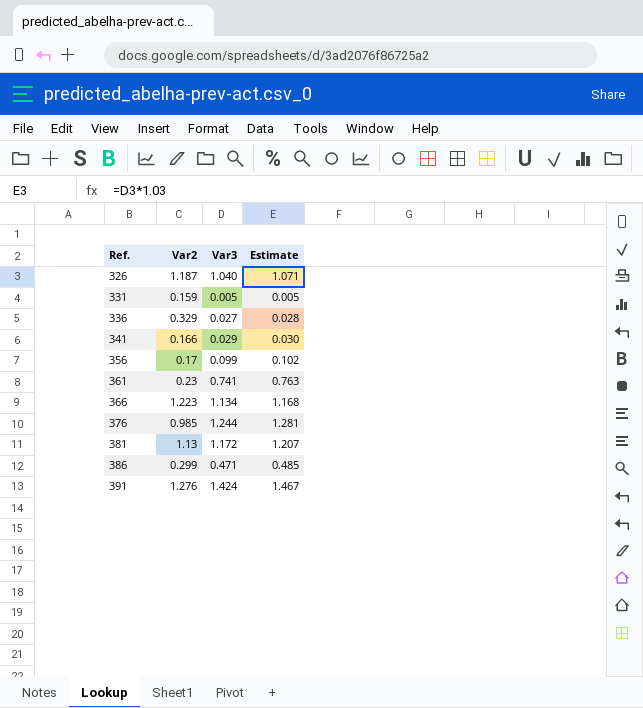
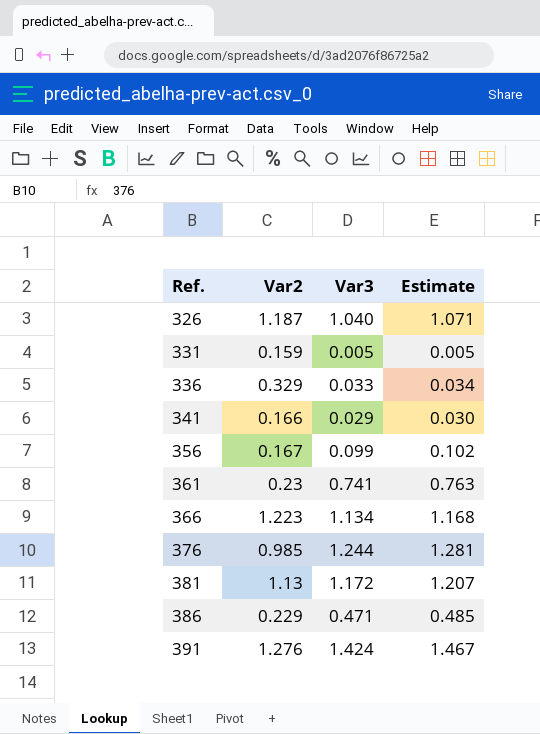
336 | Var3: 0.027 -> 0.033
336 | Estimate: 0.028 -> 0.034
356 | Var2: 0.17 -> 0.167
386 | Var2: 0.299 -> 0.229

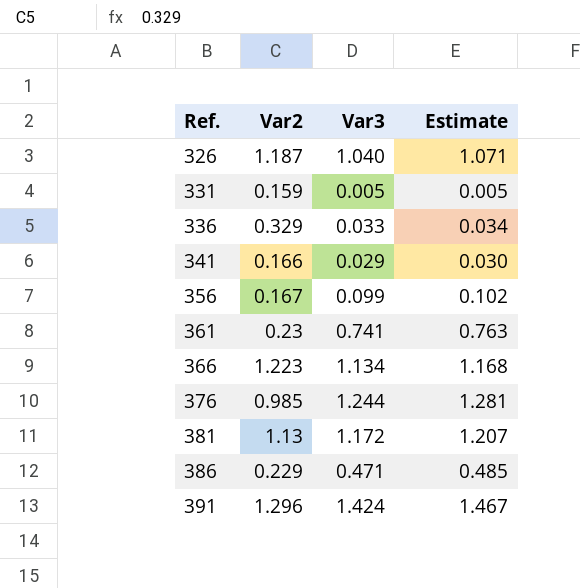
391 | Var2: 1.276 -> 1.296

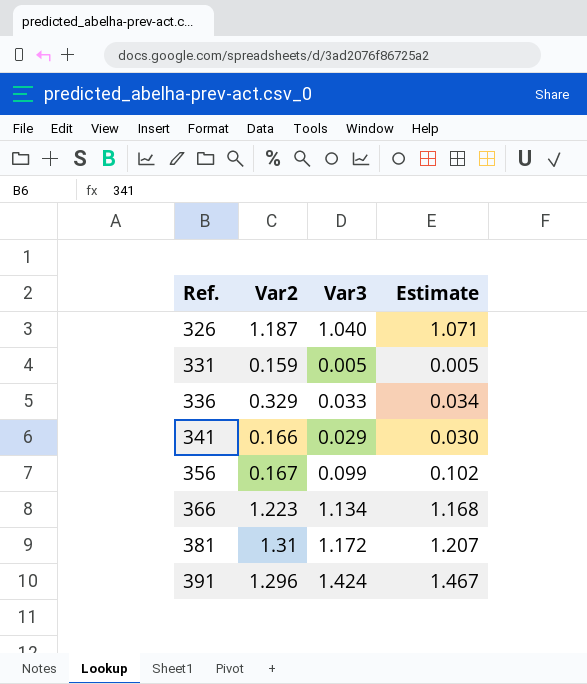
row 361: 0.23 | 0.741 | 0.763 -> none
row 376: 0.985 | 1.244 | 1.281 -> none
row 386: 0.229 | 0.471 | 0.485 -> none
381 | Var2: 1.13 -> 1.31

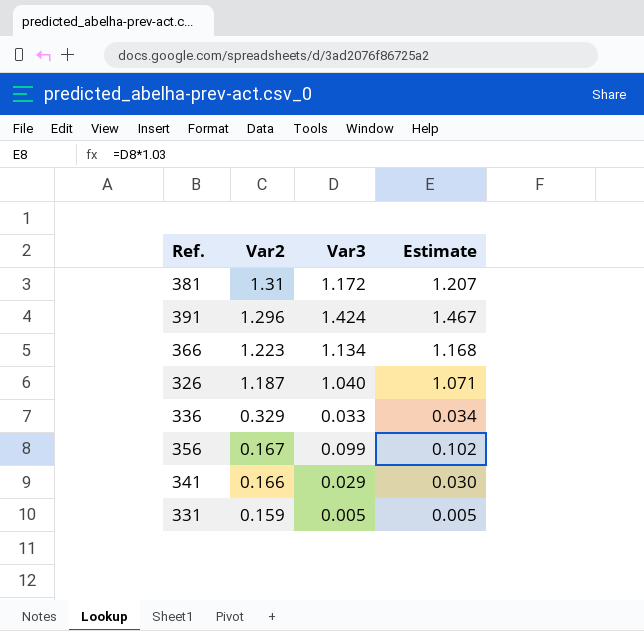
row order: Ref. ascending -> Var2 descending

